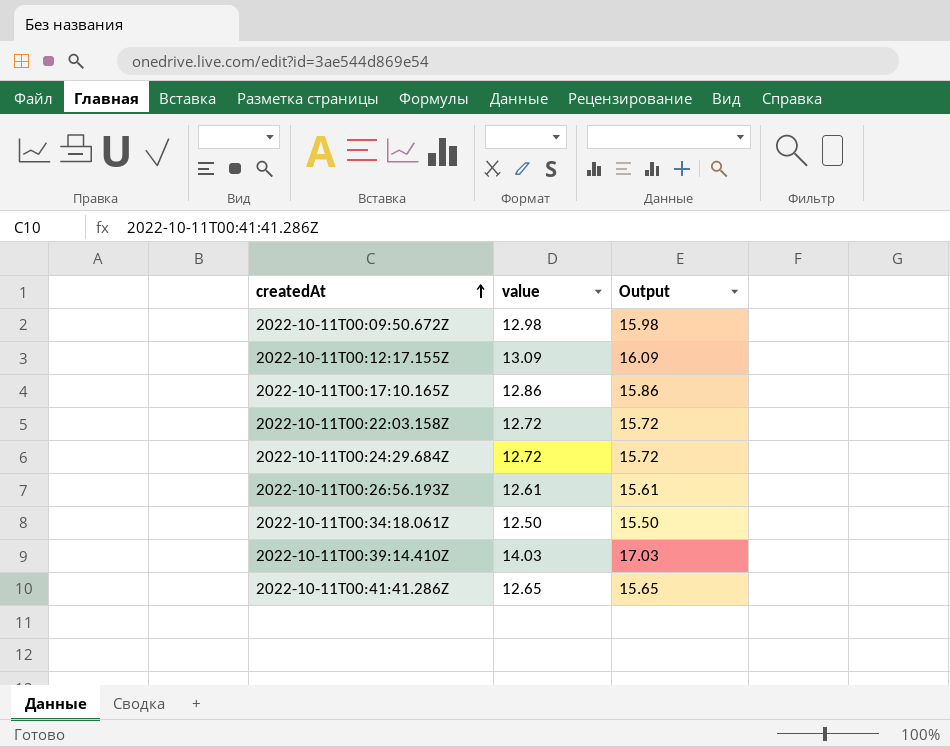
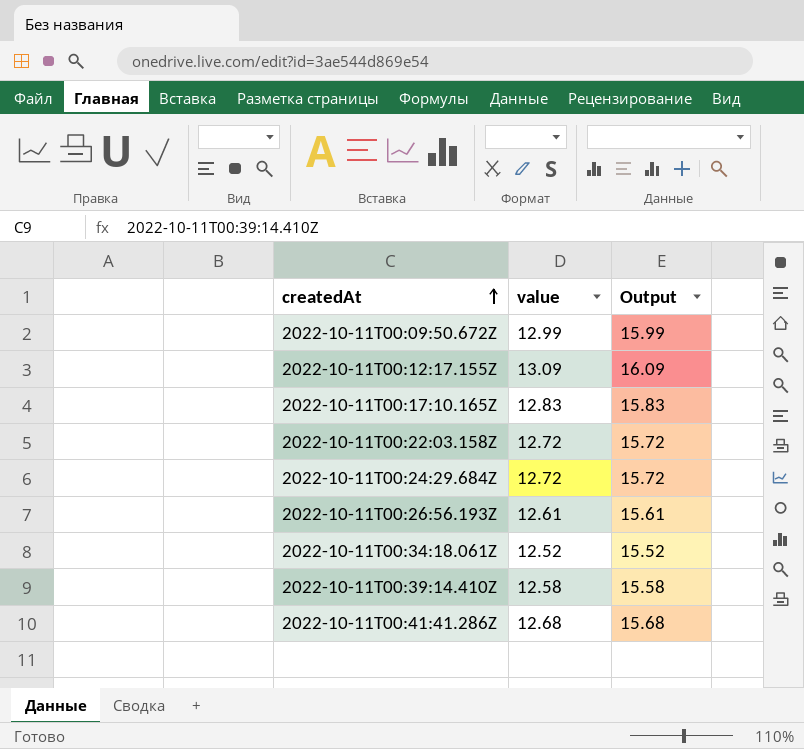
2022-10-11T00:09:50.672Z | value: 12.98 -> 12.99
2022-10-11T00:09:50.672Z | Output: 15.98 -> 15.99
2022-10-11T00:17:10.165Z | value: 12.86 -> 12.83
2022-10-11T00:17:10.165Z | Output: 15.86 -> 15.83
2022-10-11T00:34:18.061Z | value: 12.50 -> 12.52
2022-10-11T00:34:18.061Z | Output: 15.50 -> 15.52
2022-10-11T00:39:14.410Z | value: 14.03 -> 12.58
2022-10-11T00:39:14.410Z | Output: 17.03 -> 15.58
2022-10-11T00:41:41.286Z | value: 12.65 -> 12.68
2022-10-11T00:41:41.286Z | Output: 15.65 -> 15.68

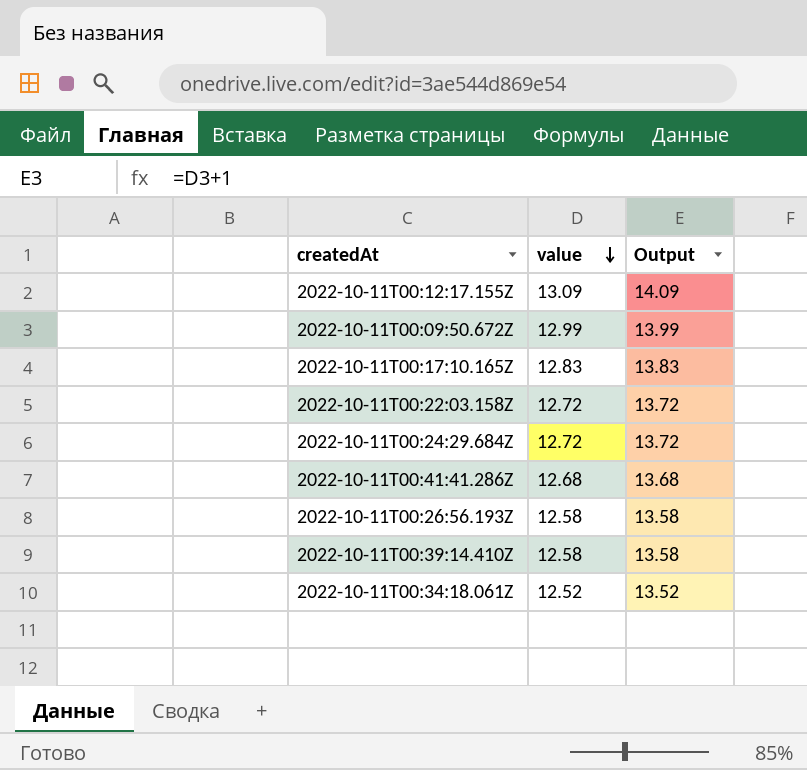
row order: createdAt ascending -> value descending
column Output | formula: [value] + 3 -> [value] + 1
2022-10-11T00:26:56.193Z | value: 12.61 -> 12.58

